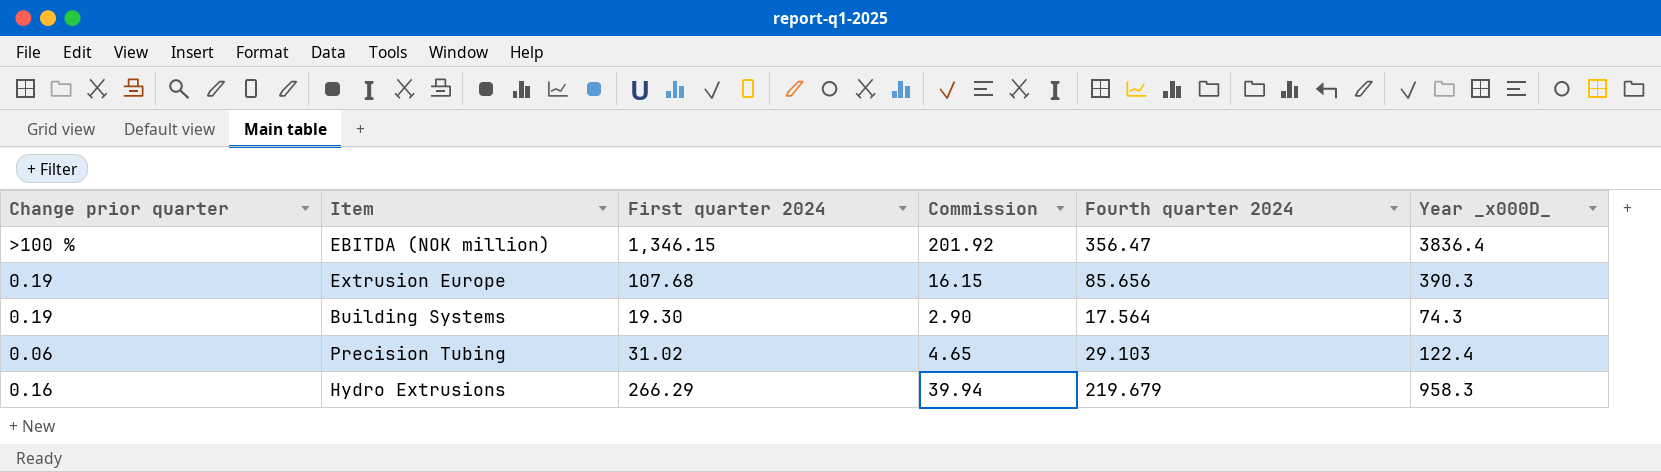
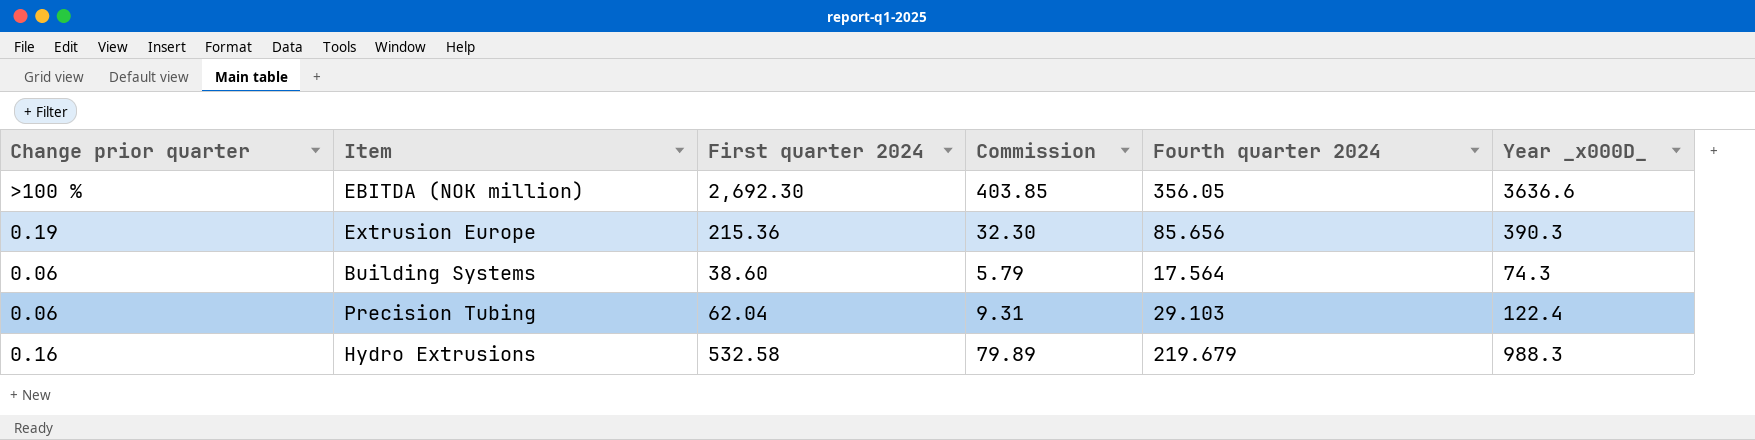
EBITDA (NOK million) | First quarter 2024: 1,346.15 -> 2,692.30
EBITDA (NOK million) | Commission: 201.92 -> 403.85
EBITDA (NOK million) | Fourth quarter 2024: 356.47 -> 356.05
EBITDA (NOK million) | Year _x000D_: 3836.4 -> 3636.6
Extrusion Europe | First quarter 2024: 107.68 -> 215.36
Extrusion Europe | Commission: 16.15 -> 32.30
Building Systems | Change prior quarter: 0.19 -> 0.06
Building Systems | First quarter 2024: 19.30 -> 38.60
Building Systems | Commission: 2.90 -> 5.79
Precision Tubing | First quarter 2024: 31.02 -> 62.04
Precision Tubing | Commission: 4.65 -> 9.31
Hydro Extrusions | First quarter 2024: 266.29 -> 532.58
Hydro Extrusions | Commission: 39.94 -> 79.89
Hydro Extrusions | Year _x000D_: 958.3 -> 988.3

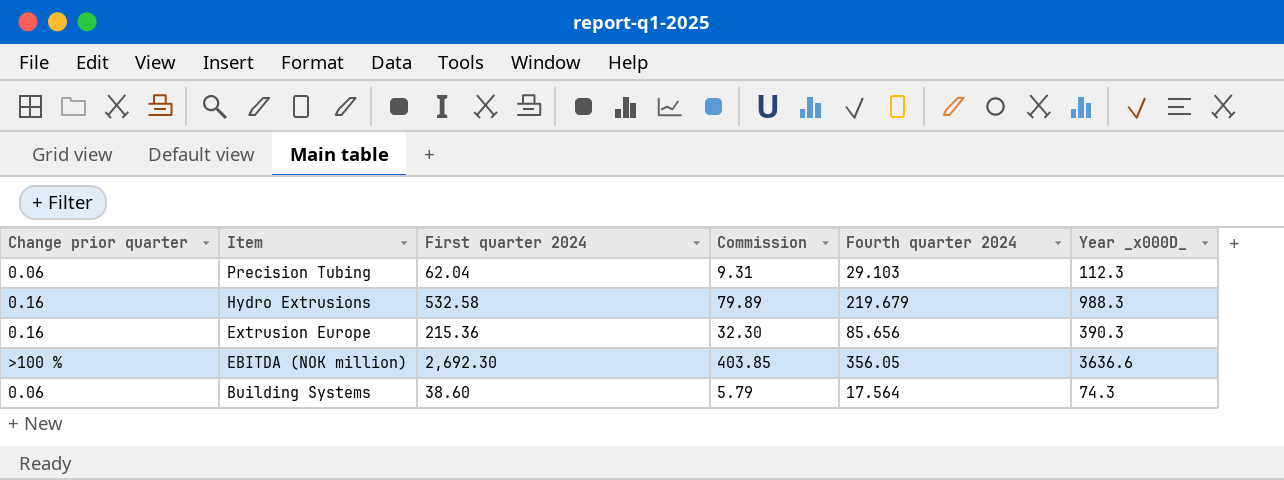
row order: none -> Item descending
Precision Tubing | Year _x000D_: 122.4 -> 112.3
Extrusion Europe | Change prior quarter: 0.19 -> 0.16

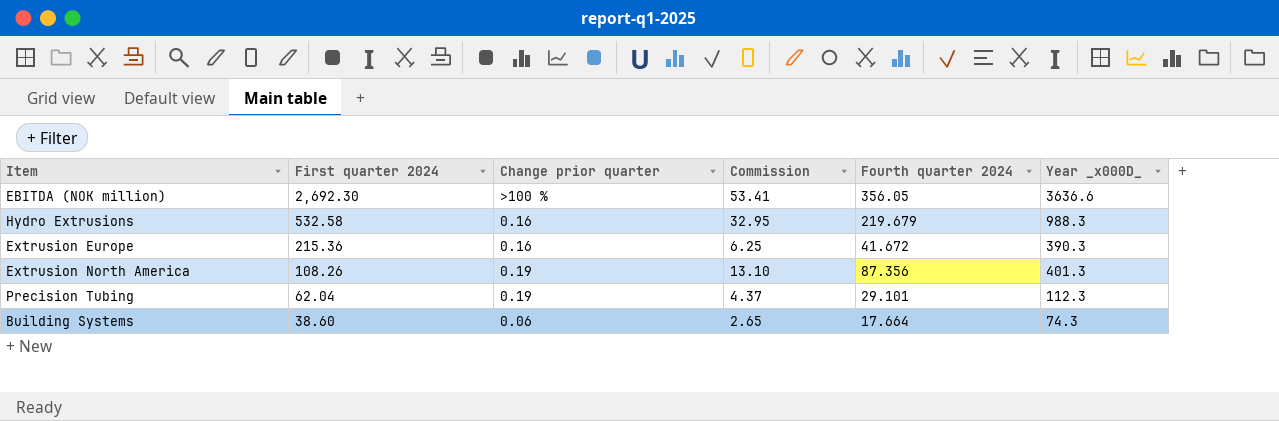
row order: Item descending -> First quarter 2024 descending
column Change prior quarter | position: 1 -> 3
column Commission | formula: [First quarter 2024] * 0.15 -> [Fourth quarter 2024] * 0.15
Extrusion Europe | Fourth quarter 2024: 85.656 -> 41.672
row Extrusion North America: none -> 108.26 | 0.19 | 13.10 | 87.356 | 401.3
Precision Tubing | Change prior quarter: 0.06 -> 0.19
Precision Tubing | Fourth quarter 2024: 29.103 -> 29.101
Building Systems | Fourth quarter 2024: 17.564 -> 17.664

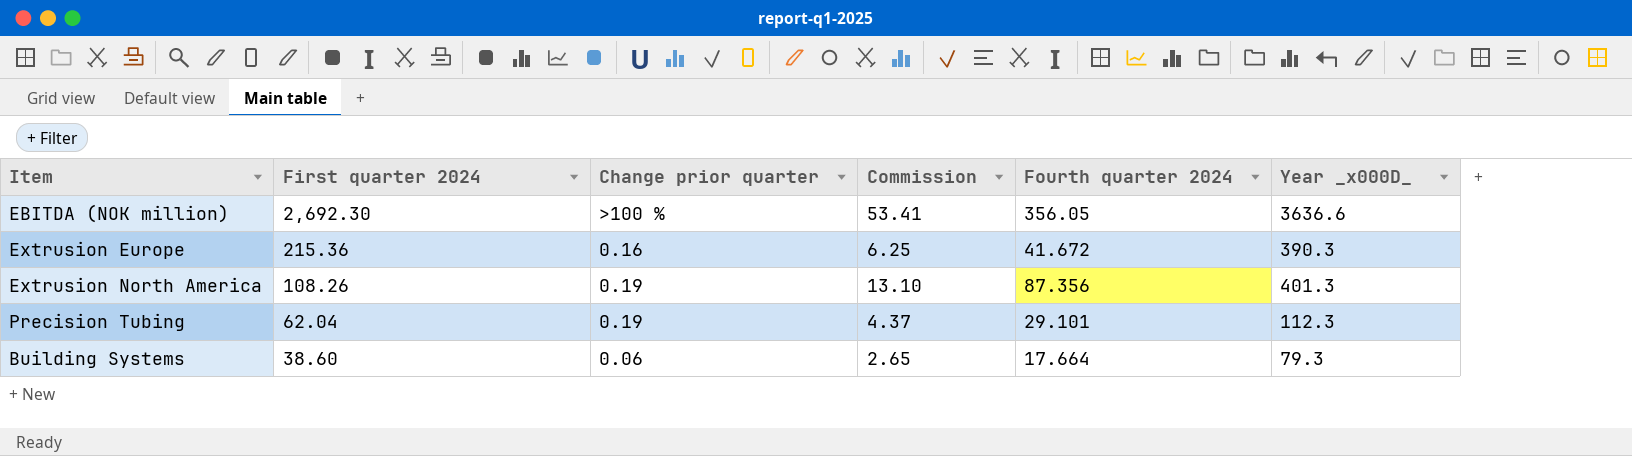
row Hydro Extrusions: 532.58 | 0.16 | 32.95 | 219.679 | 988.3 -> none
Building Systems | Year _x000D_: 74.3 -> 79.3

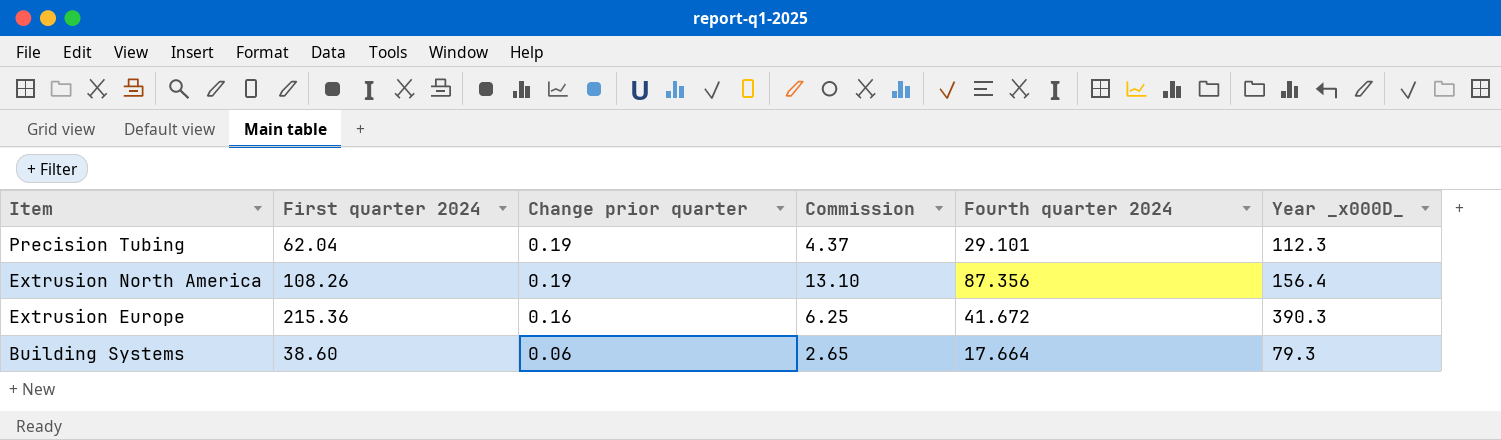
row order: First quarter 2024 descending -> Item descending
row EBITDA (NOK million): 2,692.30 | >100 % | 53.41 | 356.05 | 3636.6 -> none
Extrusion North America | Year _x000D_: 401.3 -> 156.4

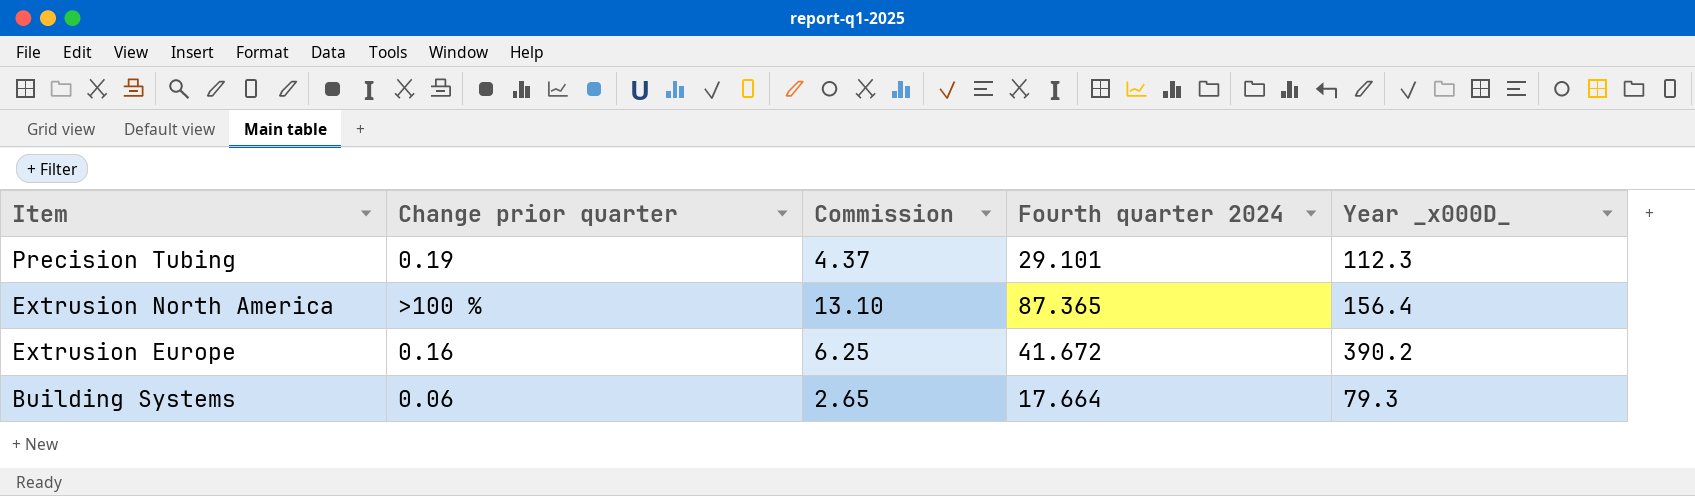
column First quarter 2024 | position: 2 -> none
Extrusion North America | Change prior quarter: 0.19 -> >100 %
Extrusion North America | Fourth quarter 2024: 87.356 -> 87.365
Extrusion Europe | Year _x000D_: 390.3 -> 390.2

